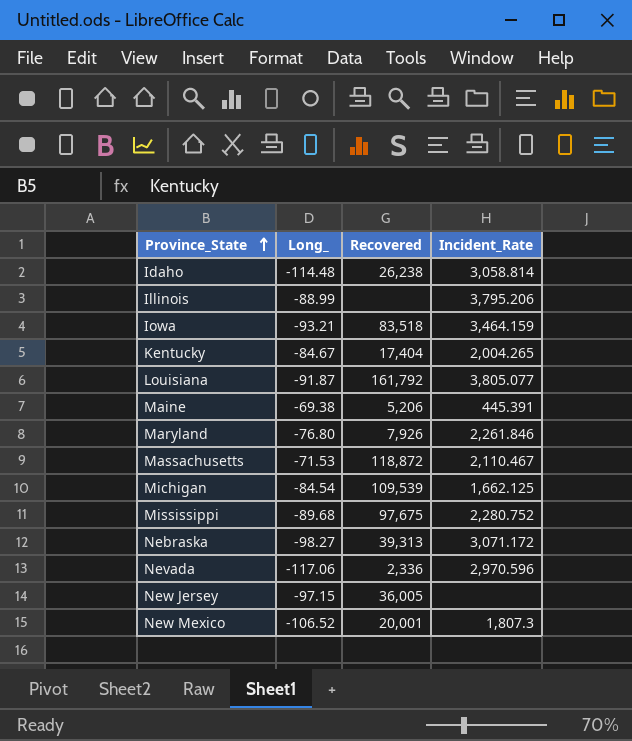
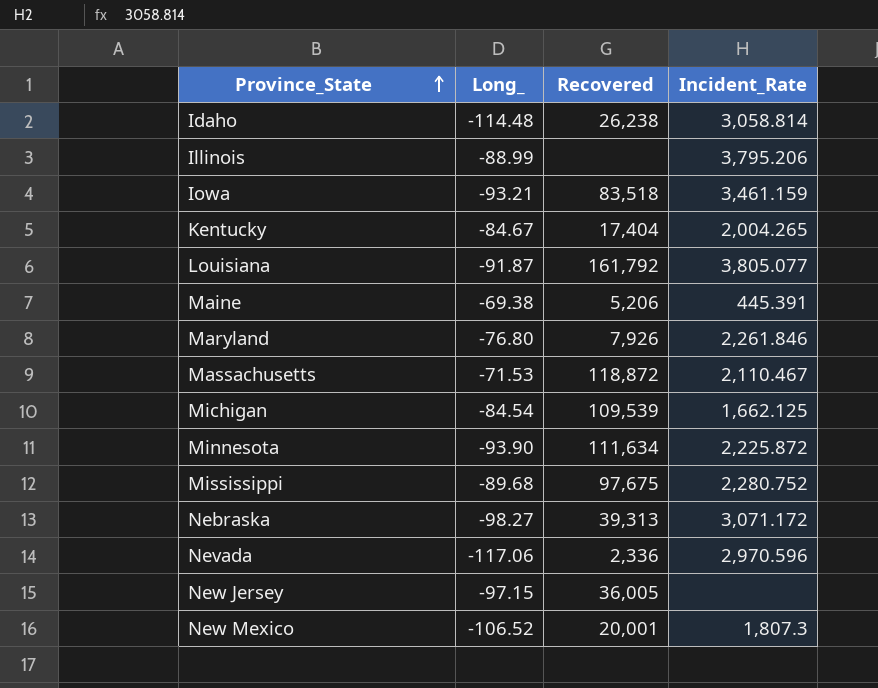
Iowa | Incident_Rate: 3,464.159 -> 3,461.159
row Minnesota: none -> -93.90 | 111,634 | 2,225.872

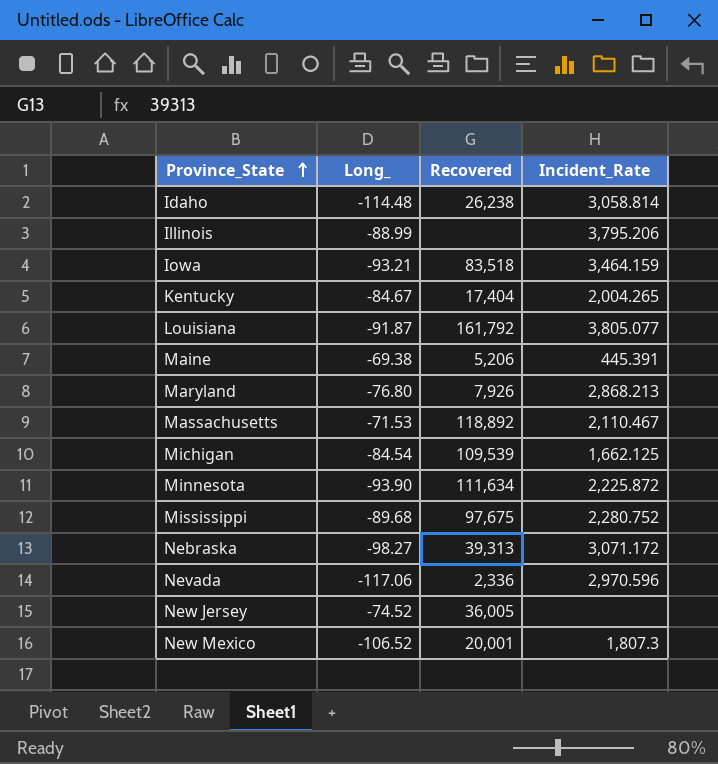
Iowa | Incident_Rate: 3,461.159 -> 3,464.159
Maryland | Incident_Rate: 2,261.846 -> 2,868.213
Massachusetts | Recovered: 118,872 -> 118,892
New Jersey | Long_: -97.15 -> -74.52

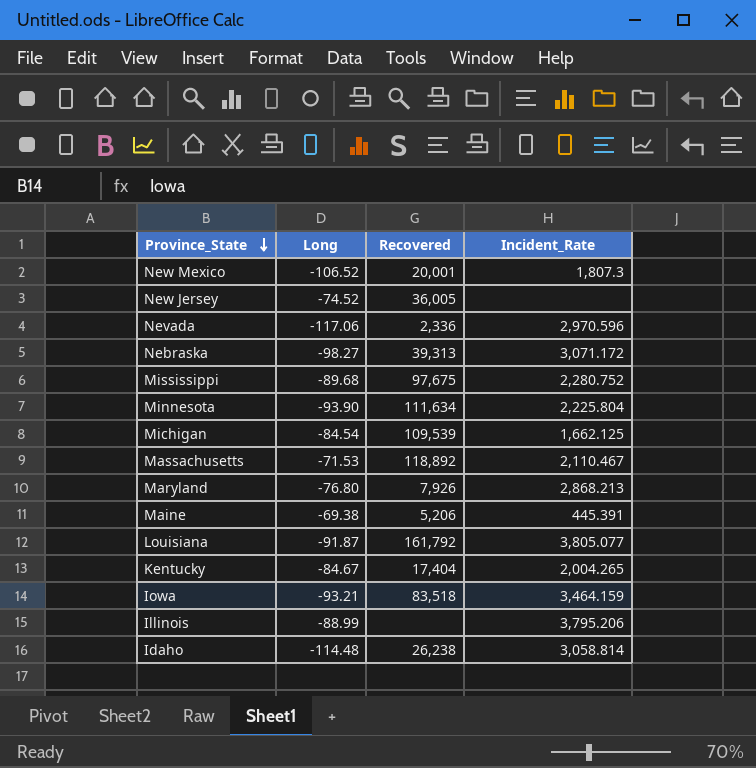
row order: Province_State ascending -> Province_State descending
column name: Long_ -> Long
Minnesota | Incident_Rate: 2,225.872 -> 2,225.804

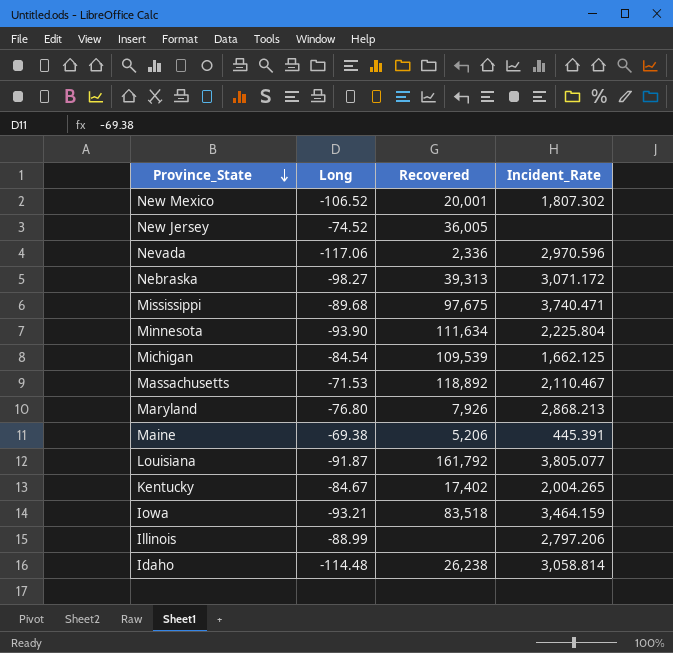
New Mexico | Incident_Rate: 1,807.3 -> 1,807.302
Mississippi | Incident_Rate: 2,280.752 -> 3,740.471
Kentucky | Recovered: 17,404 -> 17,402
Illinois | Incident_Rate: 3,795.206 -> 2,797.206

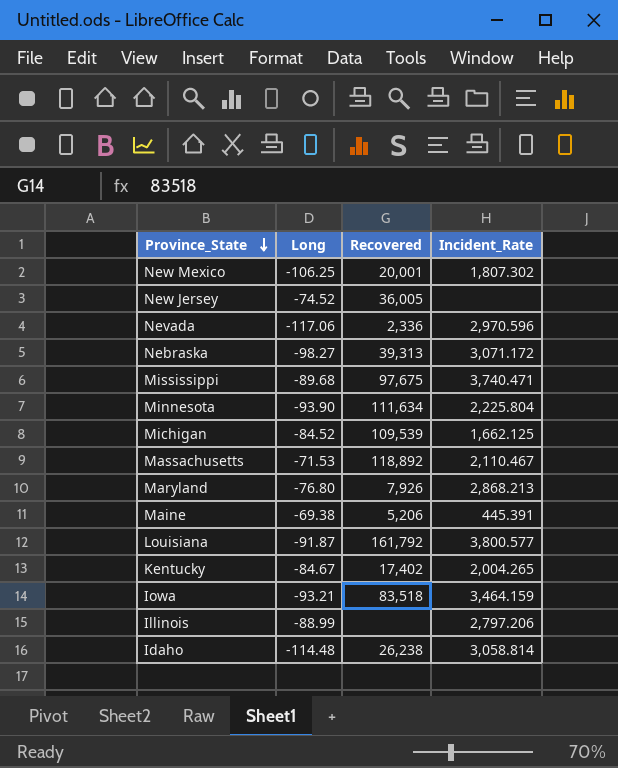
New Mexico | Long: -106.52 -> -106.25
Michigan | Long: -84.54 -> -84.52
Louisiana | Incident_Rate: 3,805.077 -> 3,800.577

